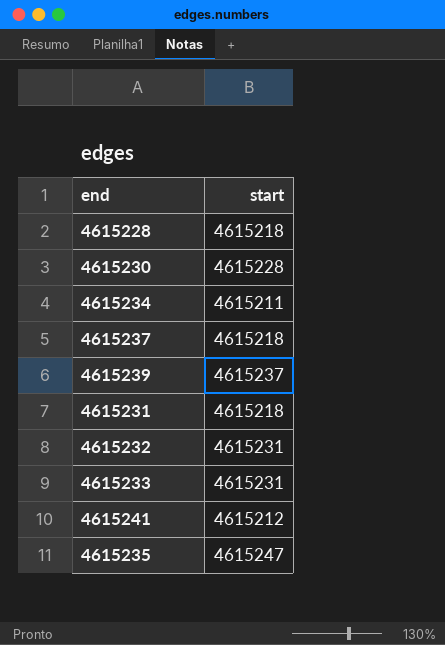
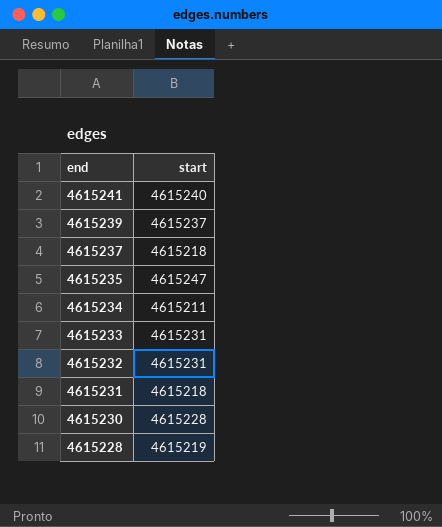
row order: none -> end descending
4615241 | start: 4615212 -> 4615240
4615228 | start: 4615218 -> 4615219

